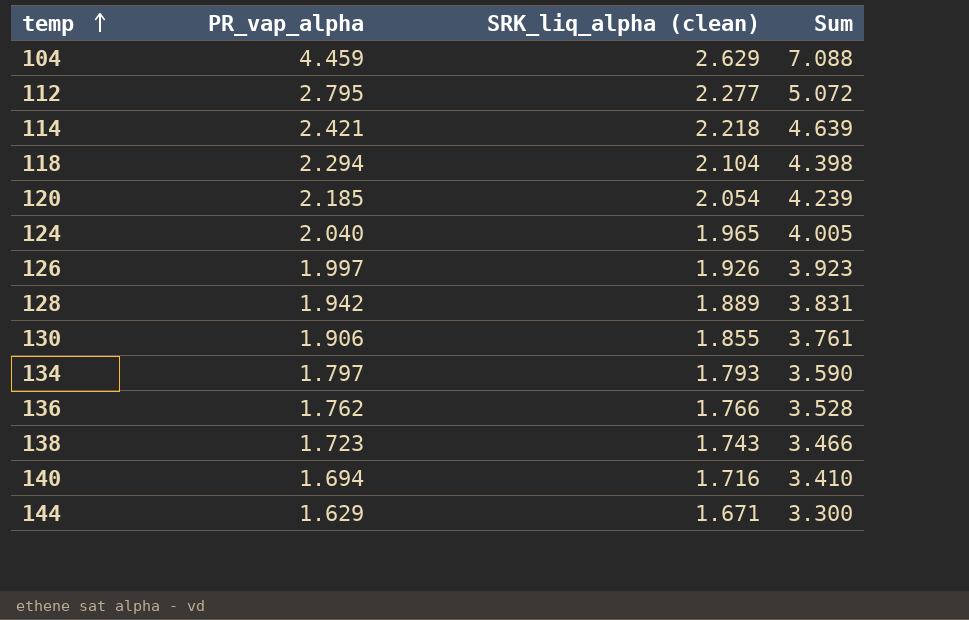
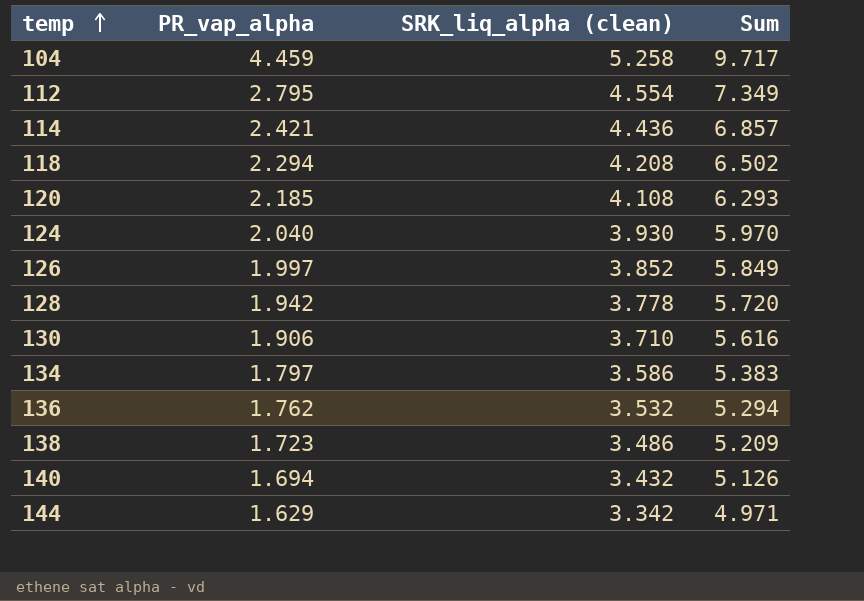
104 | SRK_liq_alpha (clean): 2.629 -> 5.258
104 | Sum: 7.088 -> 9.717
112 | SRK_liq_alpha (clean): 2.277 -> 4.554
112 | Sum: 5.072 -> 7.349
114 | SRK_liq_alpha (clean): 2.218 -> 4.436
114 | Sum: 4.639 -> 6.857
118 | SRK_liq_alpha (clean): 2.104 -> 4.208
118 | Sum: 4.398 -> 6.502
120 | SRK_liq_alpha (clean): 2.054 -> 4.108
120 | Sum: 4.239 -> 6.293
124 | SRK_liq_alpha (clean): 1.965 -> 3.930
124 | Sum: 4.005 -> 5.970
126 | SRK_liq_alpha (clean): 1.926 -> 3.852
126 | Sum: 3.923 -> 5.849
128 | SRK_liq_alpha (clean): 1.889 -> 3.778
128 | Sum: 3.831 -> 5.720
130 | SRK_liq_alpha (clean): 1.855 -> 3.710
130 | Sum: 3.761 -> 5.616
134 | SRK_liq_alpha (clean): 1.793 -> 3.586
134 | Sum: 3.590 -> 5.383
136 | SRK_liq_alpha (clean): 1.766 -> 3.532
136 | Sum: 3.528 -> 5.294
138 | SRK_liq_alpha (clean): 1.743 -> 3.486
138 | Sum: 3.466 -> 5.209
140 | SRK_liq_alpha (clean): 1.716 -> 3.432
140 | Sum: 3.410 -> 5.126
144 | SRK_liq_alpha (clean): 1.671 -> 3.342
144 | Sum: 3.300 -> 4.971

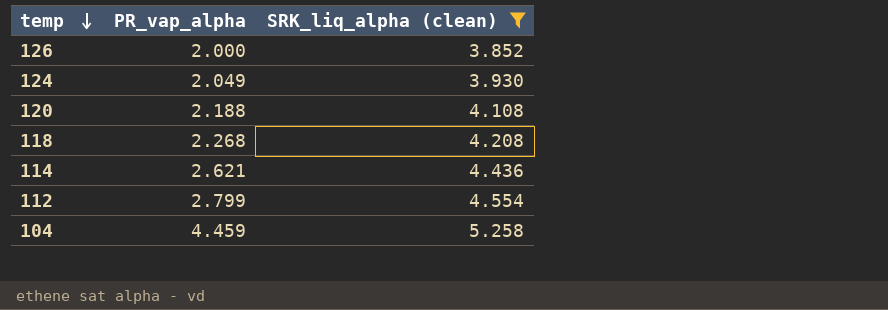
filter: none -> SRK_liq_alpha (clean) >= 3.852
row order: temp ascending -> temp descending
column Sum | formula: [PR_vap_alpha] + [SRK_liq_alpha (clean)] -> none
126 | PR_vap_alpha: 1.997 -> 2.000
124 | PR_vap_alpha: 2.040 -> 2.049
120 | PR_vap_alpha: 2.185 -> 2.188
118 | PR_vap_alpha: 2.294 -> 2.268
114 | PR_vap_alpha: 2.421 -> 2.621
112 | PR_vap_alpha: 2.795 -> 2.799

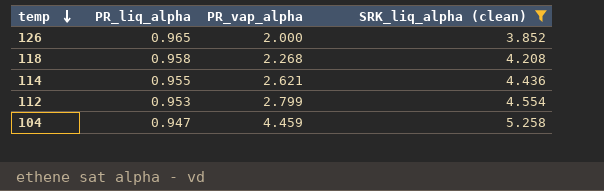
column PR_liq_alpha | position: none -> 2
row 124: 2.049 | 3.930 -> none
row 120: 2.188 | 4.108 -> none

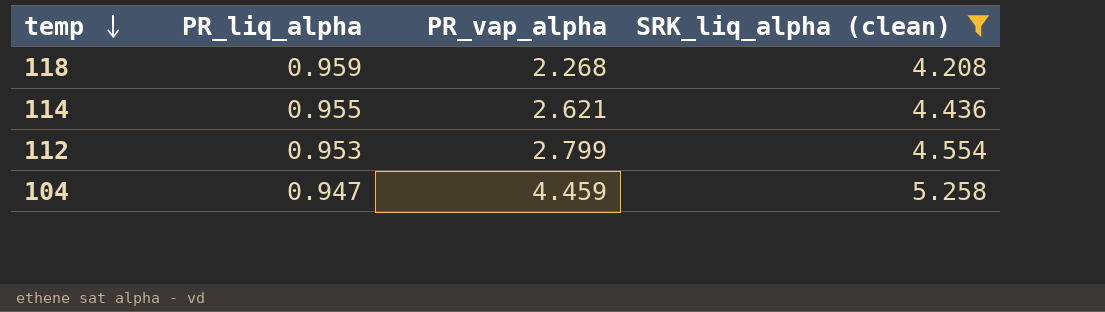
row 126: 0.965 | 2.000 | 3.852 -> none
118 | PR_liq_alpha: 0.958 -> 0.959

